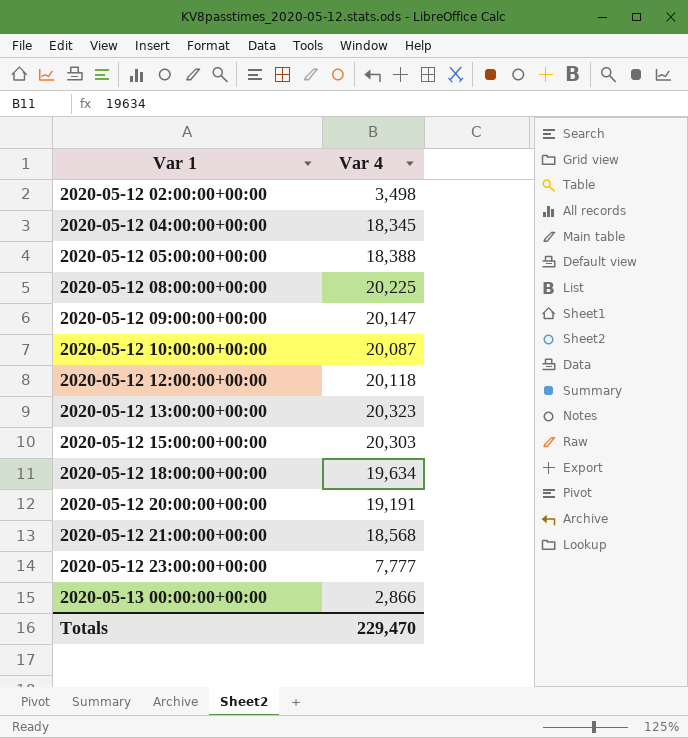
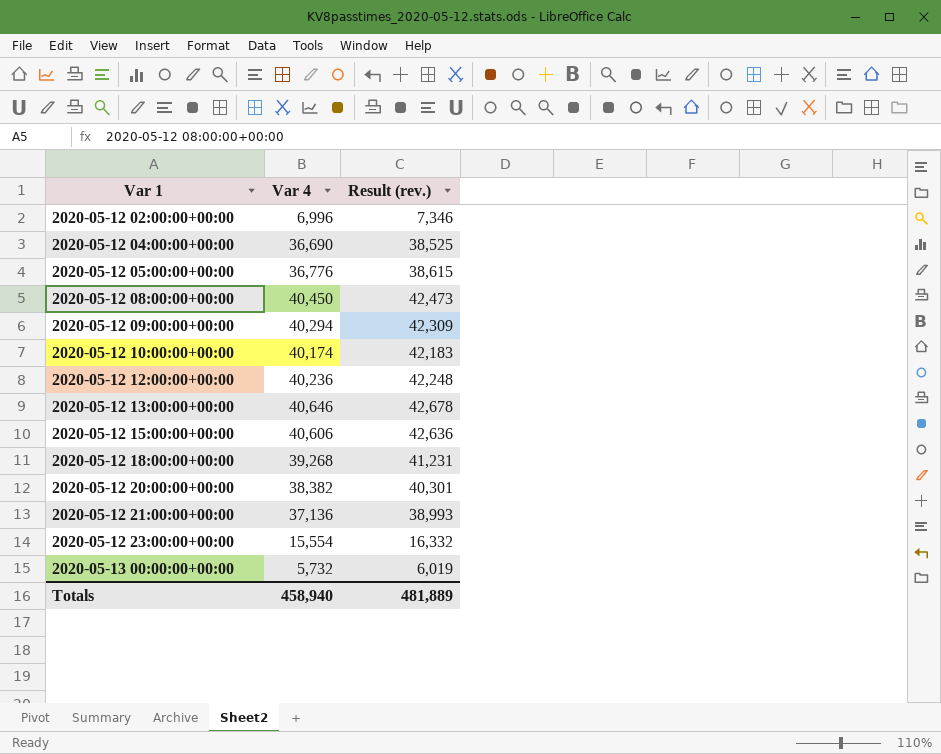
column Result (rev.) | formula: none -> [Var 4] * 1.05
2020-05-12 02:00:00+00:00 | Var 4: 3,498 -> 6,996
2020-05-12 04:00:00+00:00 | Var 4: 18,345 -> 36,690
2020-05-12 05:00:00+00:00 | Var 4: 18,388 -> 36,776
2020-05-12 08:00:00+00:00 | Var 4: 20,225 -> 40,450
2020-05-12 09:00:00+00:00 | Var 4: 20,147 -> 40,294
2020-05-12 10:00:00+00:00 | Var 4: 20,087 -> 40,174
2020-05-12 12:00:00+00:00 | Var 4: 20,118 -> 40,236
2020-05-12 13:00:00+00:00 | Var 4: 20,323 -> 40,646
2020-05-12 15:00:00+00:00 | Var 4: 20,303 -> 40,606
2020-05-12 18:00:00+00:00 | Var 4: 19,634 -> 39,268
2020-05-12 20:00:00+00:00 | Var 4: 19,191 -> 38,382
2020-05-12 21:00:00+00:00 | Var 4: 18,568 -> 37,136
2020-05-12 23:00:00+00:00 | Var 4: 7,777 -> 15,554
2020-05-13 00:00:00+00:00 | Var 4: 2,866 -> 5,732
Totals | Var 4: 229,470 -> 458,940

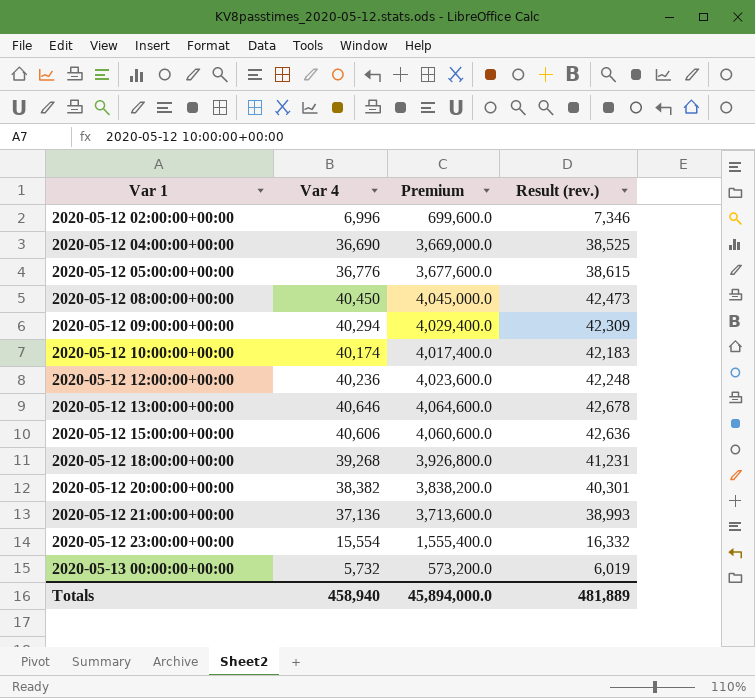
column Premium | formula: none -> [Var 4] * 100

